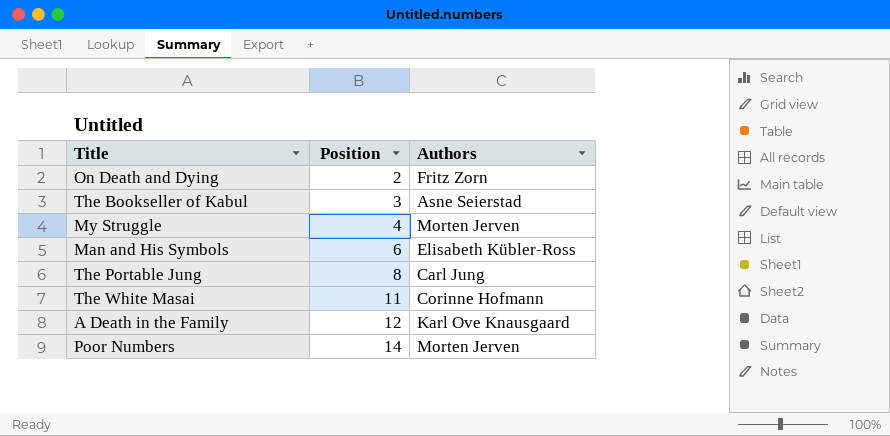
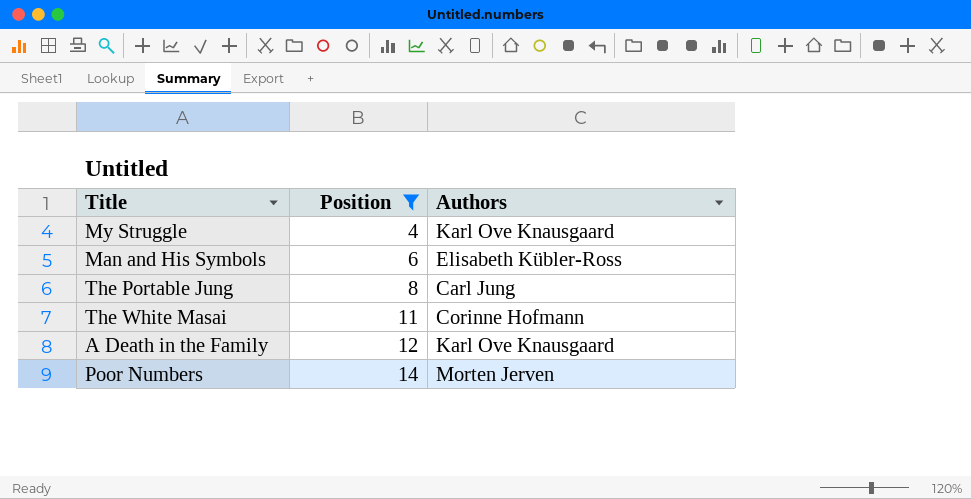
filter: none -> Position >= 4
My Struggle | Authors: Morten Jerven -> Karl Ove Knausgaard

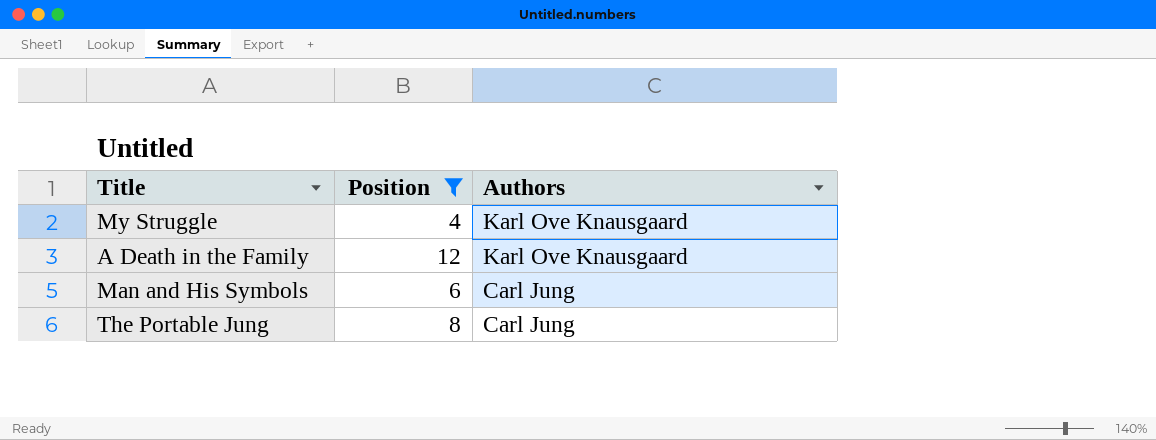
row order: Position ascending -> Authors descending
row The White Masai: 11 | Corinne Hofmann -> none
row Poor Numbers: 14 | Morten Jerven -> none
Man and His Symbols | Authors: Elisabeth Kübler-Ross -> Carl Jung

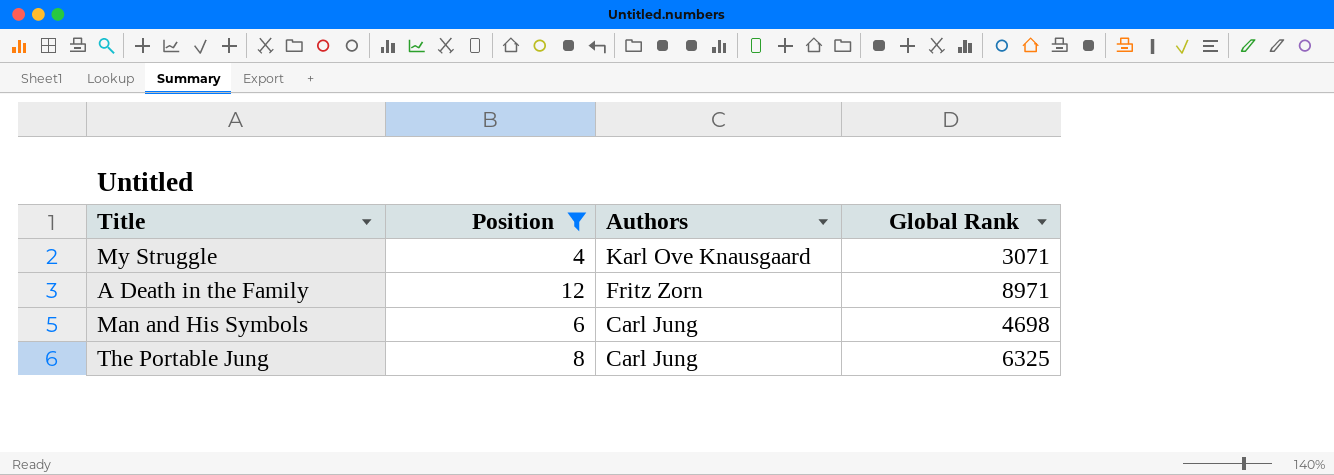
column Global Rank | position: none -> 4
A Death in the Family | Authors: Karl Ove Knausgaard -> Fritz Zorn

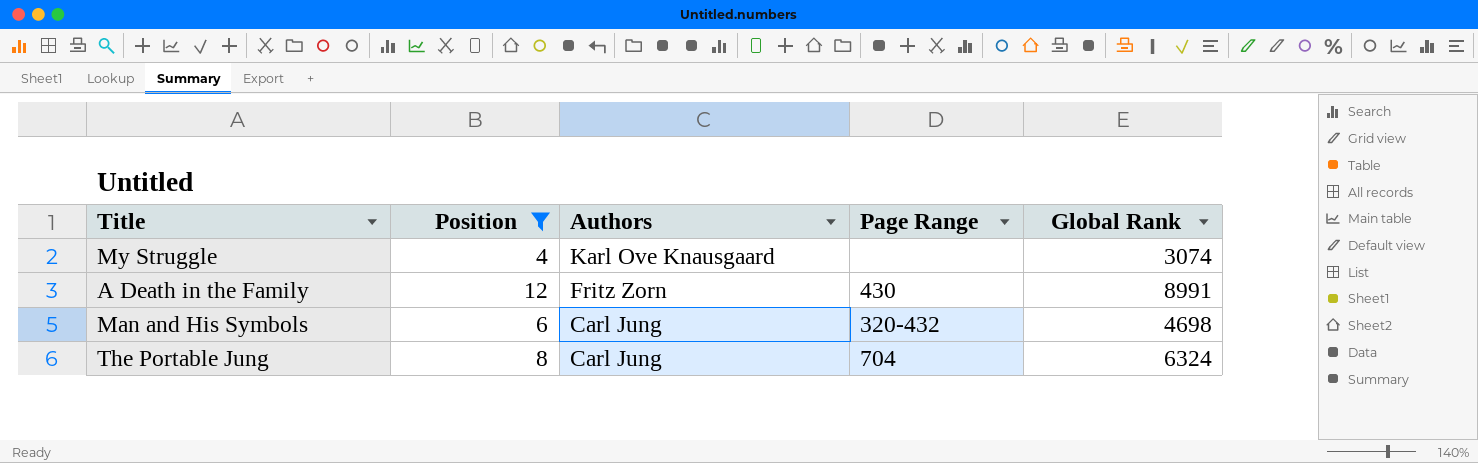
column Page Range | position: none -> 4
My Struggle | Global Rank: 3071 -> 3074
A Death in the Family | Global Rank: 8971 -> 8991
The Portable Jung | Global Rank: 6325 -> 6324

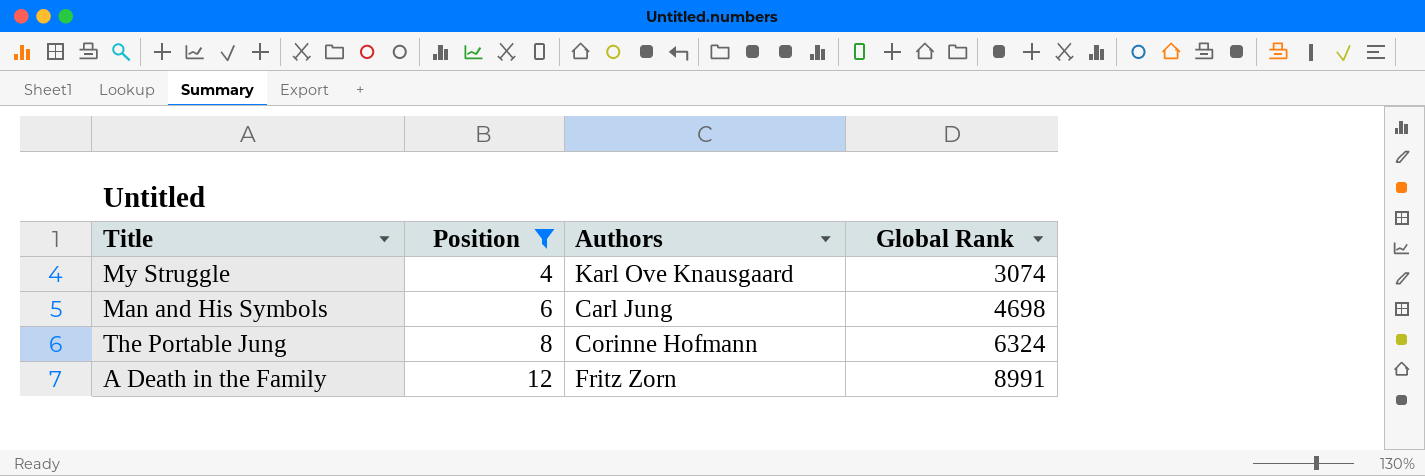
row order: Authors descending -> Position ascending
column Page Range | position: 4 -> none
The Portable Jung | Authors: Carl Jung -> Corinne Hofmann

